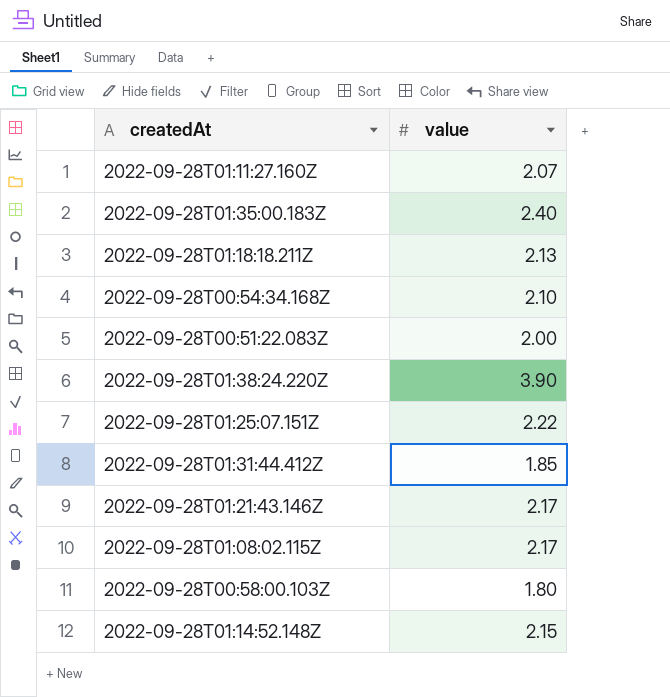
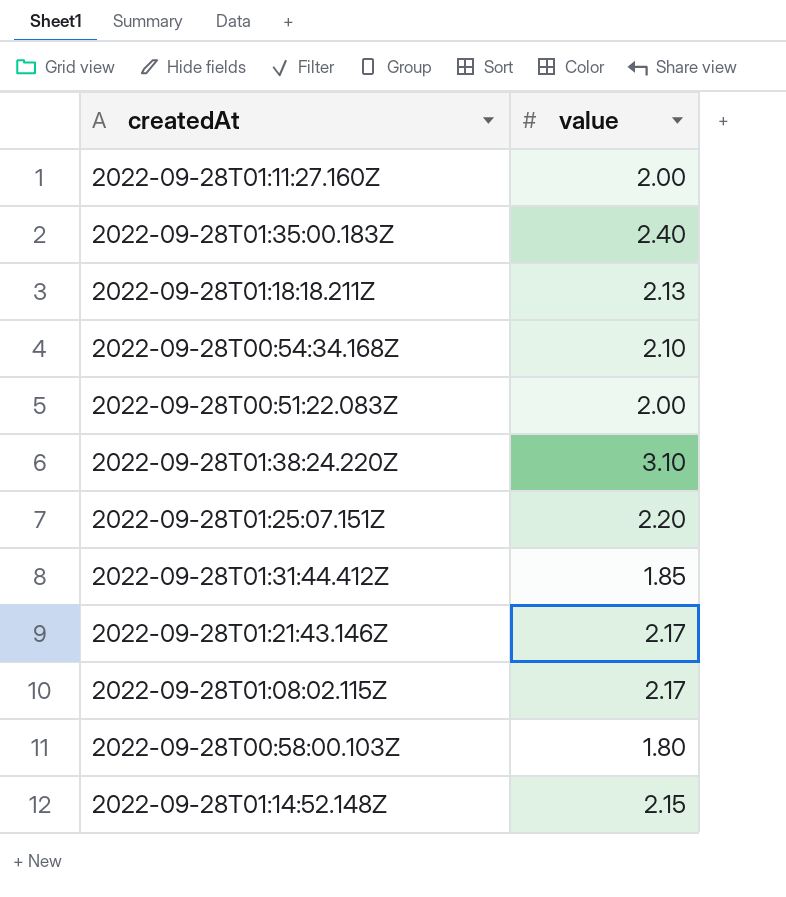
2022-09-28T01:11:27.160Z | value: 2.07 -> 2.00
2022-09-28T01:38:24.220Z | value: 3.90 -> 3.10
2022-09-28T01:25:07.151Z | value: 2.22 -> 2.20

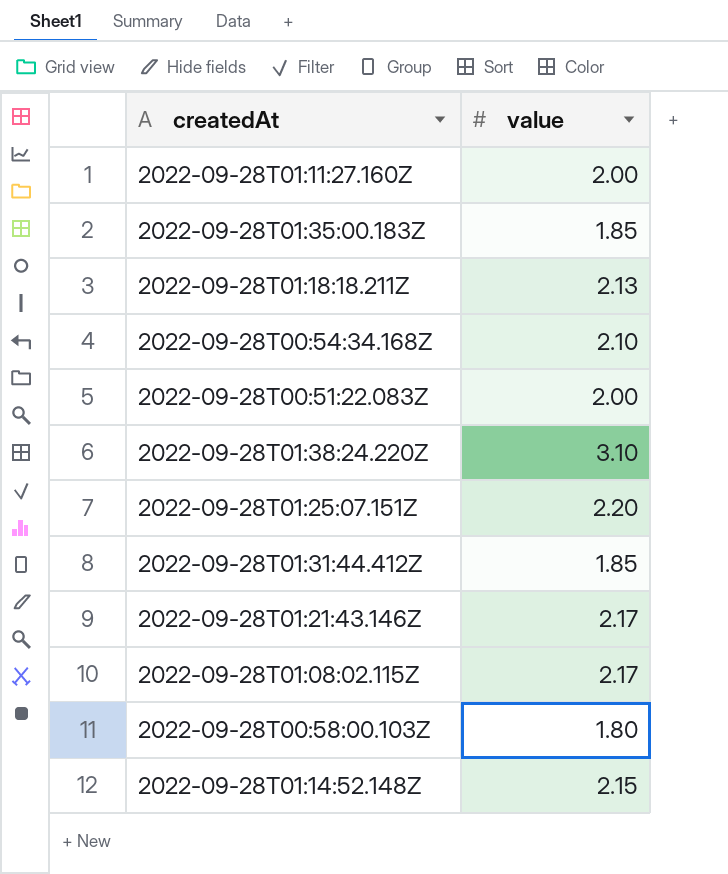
2022-09-28T01:35:00.183Z | value: 2.40 -> 1.85

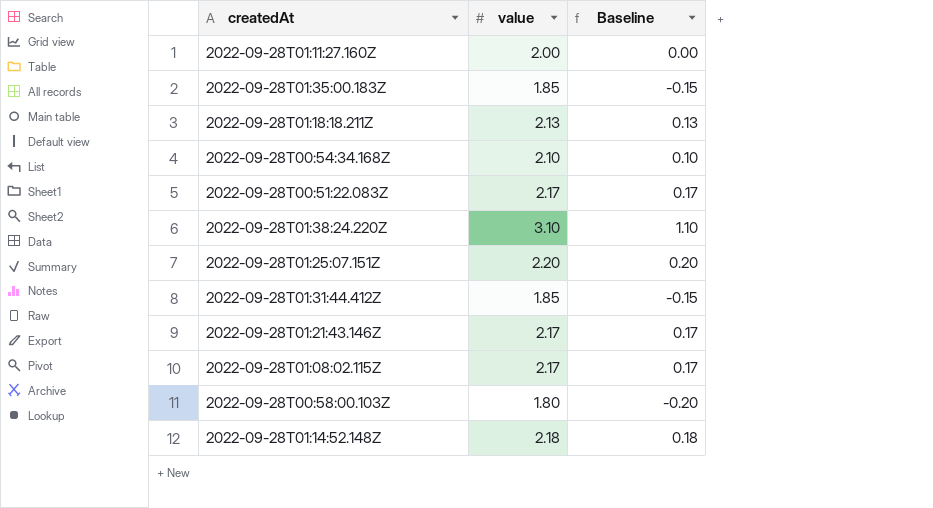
column Baseline | formula: none -> [value] - 2
2022-09-28T00:51:22.083Z | value: 2.00 -> 2.17
2022-09-28T01:14:52.148Z | value: 2.15 -> 2.18

